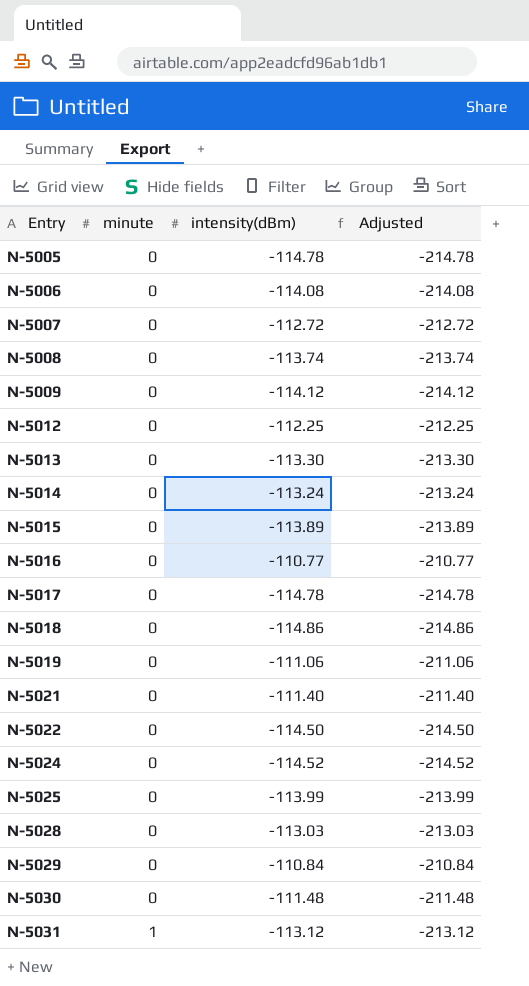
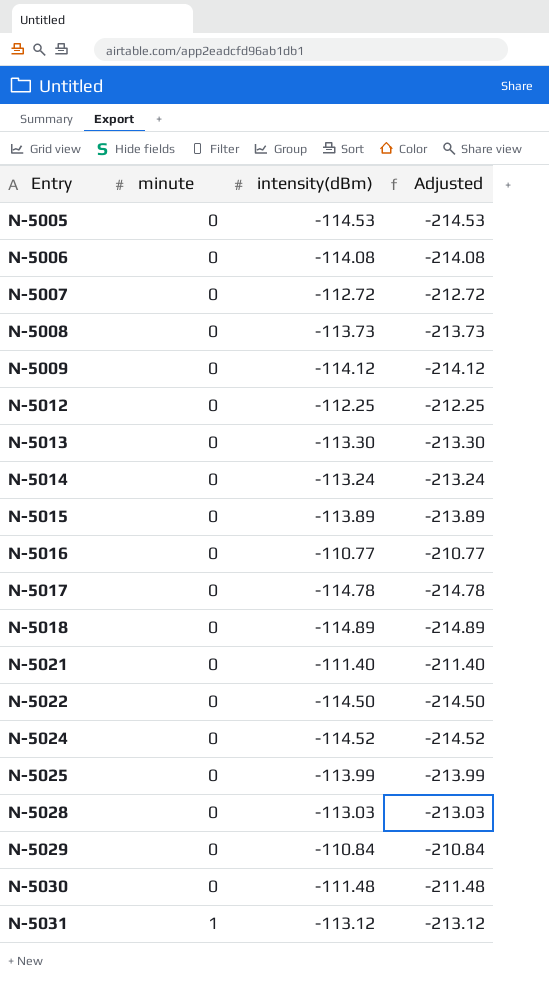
row N-5019: 0 | -111.06 | -211.06 -> none
N-5005 | intensity(dBm): -114.78 -> -114.53
N-5005 | Adjusted: -214.78 -> -214.53
N-5008 | intensity(dBm): -113.74 -> -113.73
N-5008 | Adjusted: -213.74 -> -213.73
N-5018 | intensity(dBm): -114.86 -> -114.89
N-5018 | Adjusted: -214.86 -> -214.89

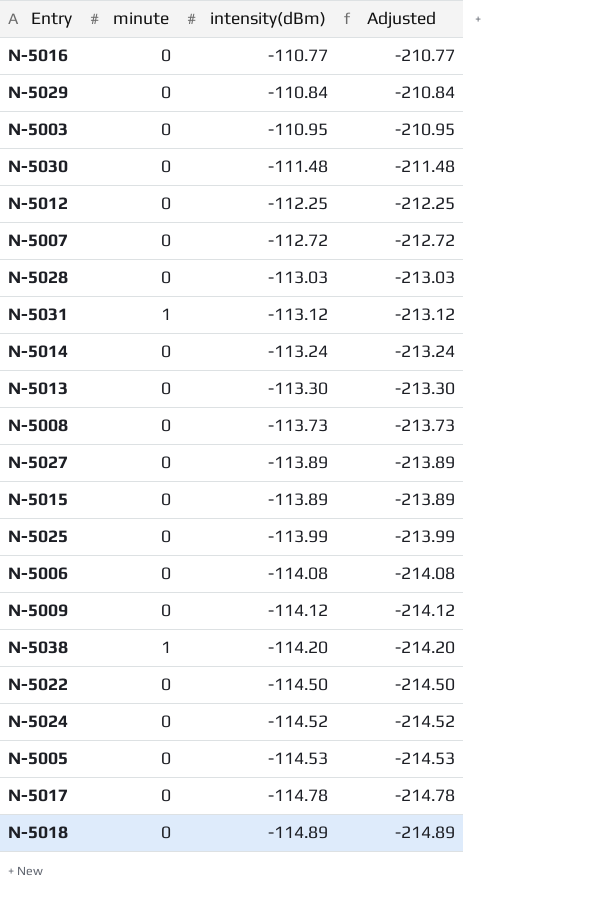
row order: Entry ascending -> intensity(dBm) descending
row N-5021: 0 | -111.40 | -211.40 -> none
row N-5003: none -> 0 | -110.95 | -210.95
row N-5027: none -> 0 | -113.89 | -213.89
row N-5038: none -> 1 | -114.20 | -214.20

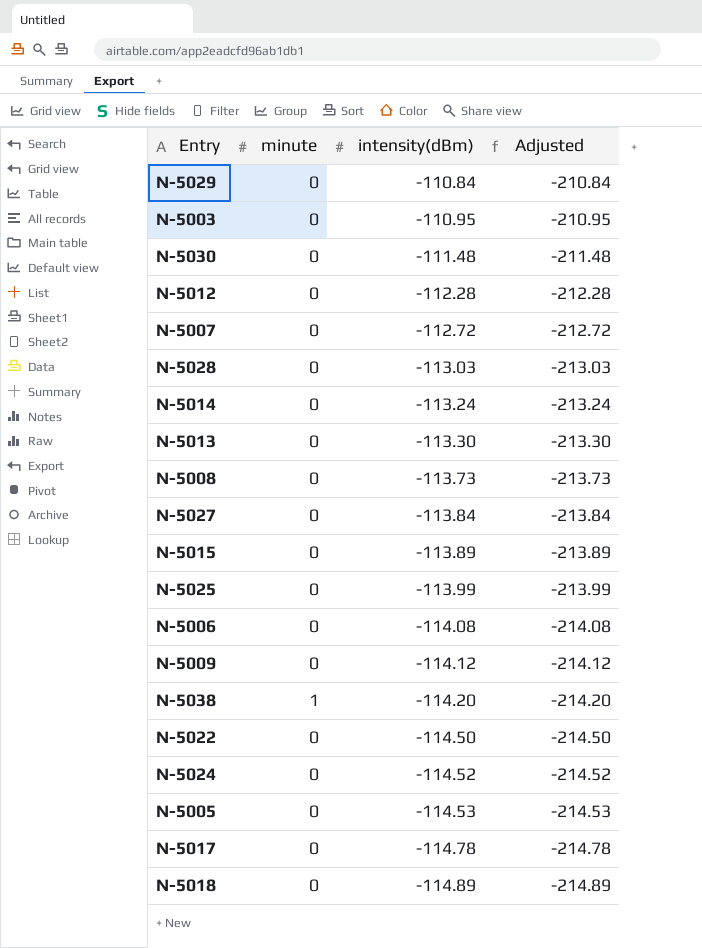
row N-5016: 0 | -110.77 | -210.77 -> none
row N-5031: 1 | -113.12 | -213.12 -> none
N-5012 | intensity(dBm): -112.25 -> -112.28
N-5012 | Adjusted: -212.25 -> -212.28
N-5027 | intensity(dBm): -113.89 -> -113.84
N-5027 | Adjusted: -213.89 -> -213.84

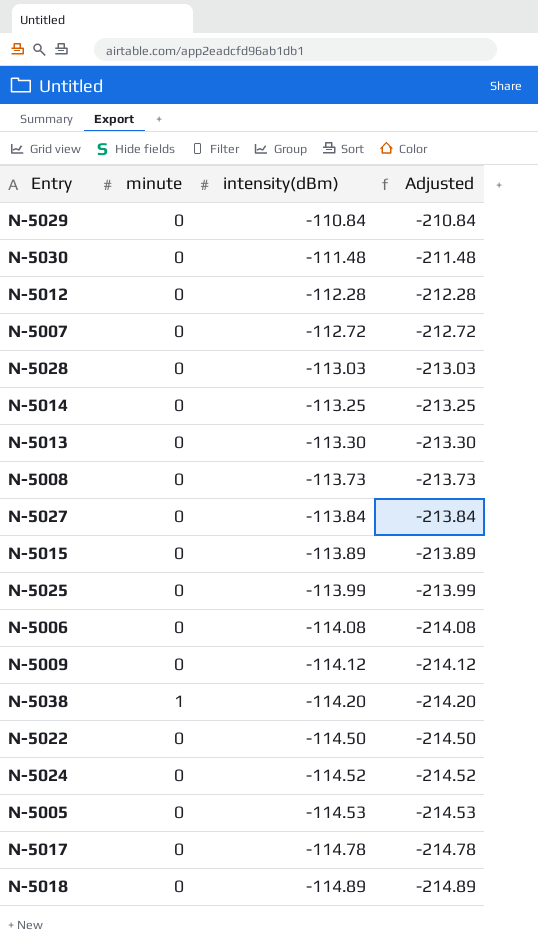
row N-5003: 0 | -110.95 | -210.95 -> none
N-5014 | intensity(dBm): -113.24 -> -113.25
N-5014 | Adjusted: -213.24 -> -213.25

